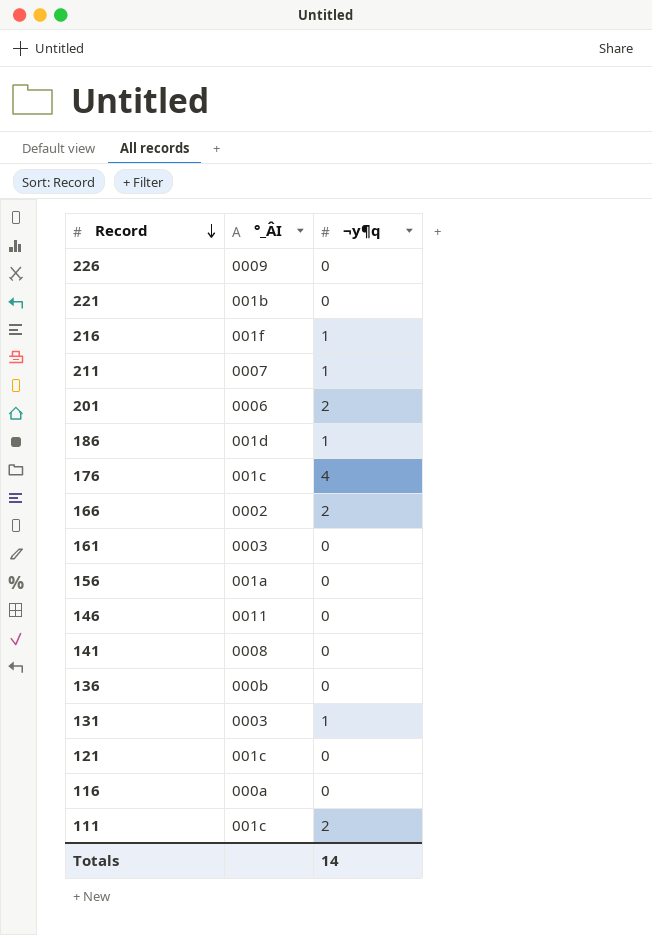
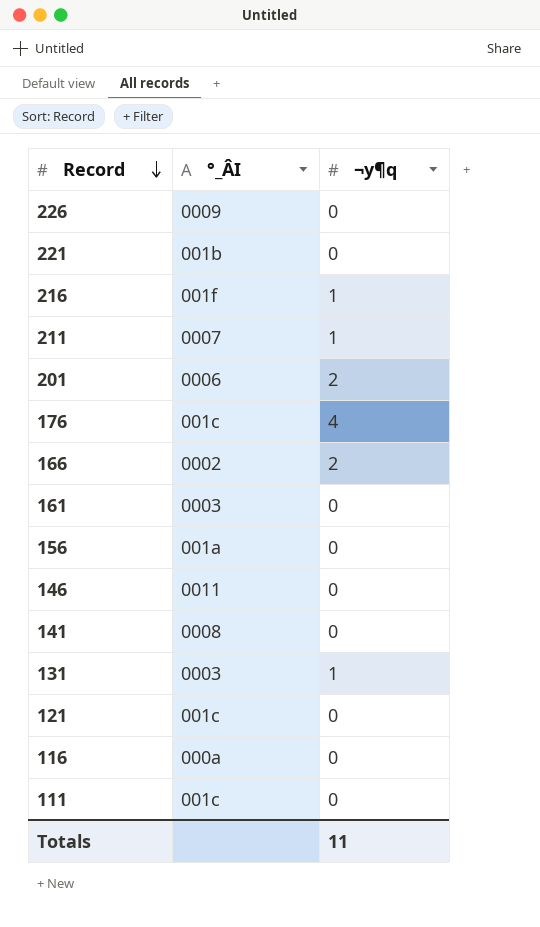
row 186: 001d | 1 -> none
row 136: 000b | 0 -> none
111 | ¬y¶q: 2 -> 0
Totals | ¬y¶q: 14 -> 11

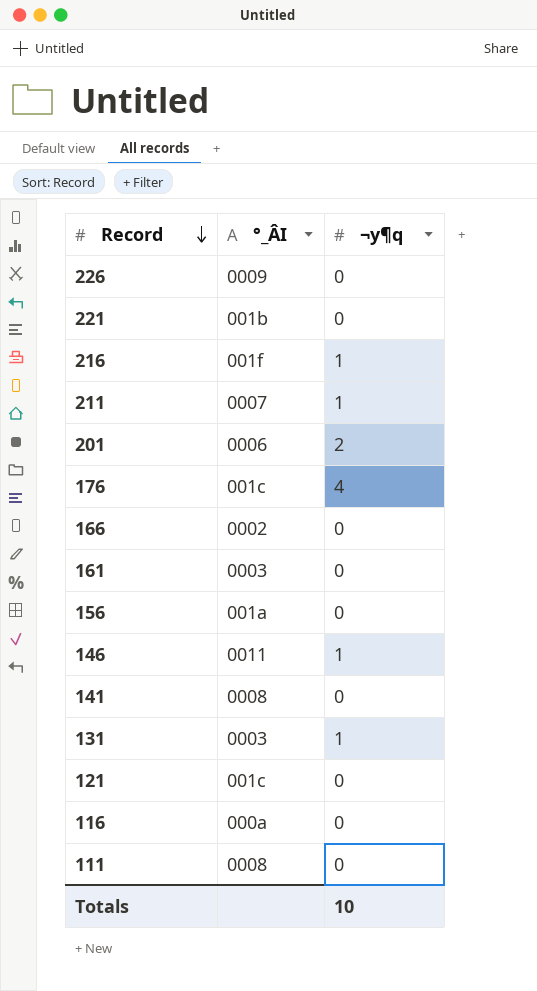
166 | ¬y¶q: 2 -> 0
146 | ¬y¶q: 0 -> 1
111 | °_ÂI: 001c -> 0008
Totals | ¬y¶q: 11 -> 10

